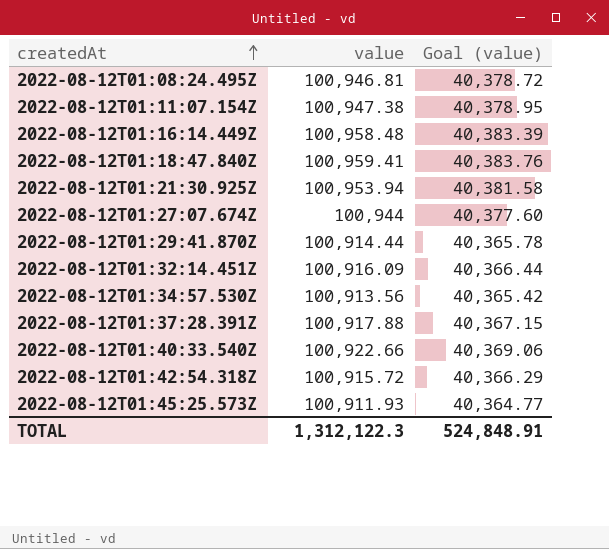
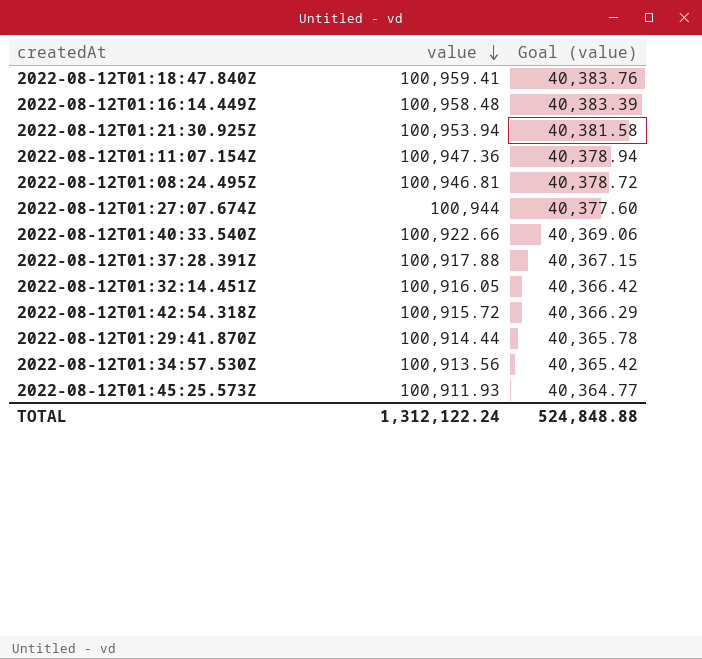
row order: createdAt ascending -> value descending
2022-08-12T01:11:07.154Z | value: 100,947.38 -> 100,947.36
2022-08-12T01:11:07.154Z | Goal (value): 40,378.95 -> 40,378.94
2022-08-12T01:32:14.451Z | value: 100,916.09 -> 100,916.05
2022-08-12T01:32:14.451Z | Goal (value): 40,366.44 -> 40,366.42
TOTAL | value: 1,312,122.3 -> 1,312,122.24
TOTAL | Goal (value): 524,848.91 -> 524,848.88

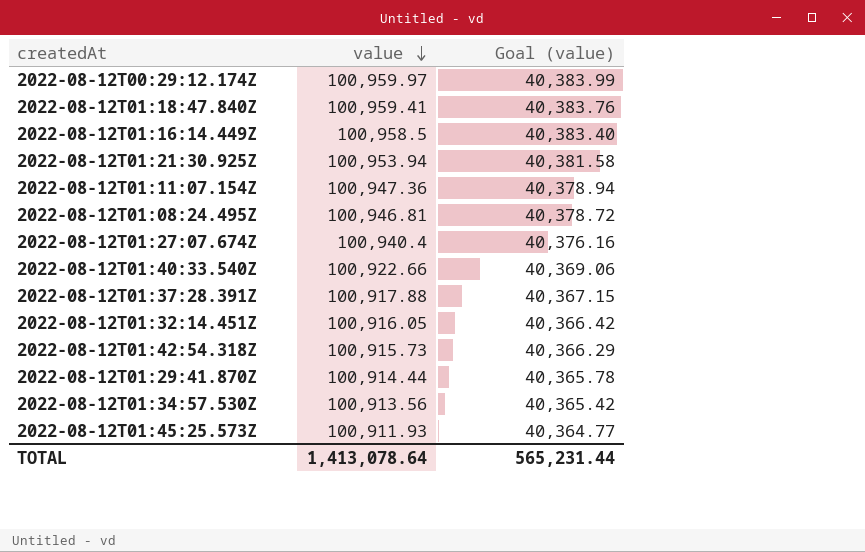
row 2022-08-12T00:29:12.174Z: none -> 100,959.97 | 40,383.99
2022-08-12T01:16:14.449Z | value: 100,958.48 -> 100,958.5
2022-08-12T01:16:14.449Z | Goal (value): 40,383.39 -> 40,383.40
2022-08-12T01:27:07.674Z | value: 100,944 -> 100,940.4
2022-08-12T01:27:07.674Z | Goal (value): 40,377.60 -> 40,376.16
2022-08-12T01:42:54.318Z | value: 100,915.72 -> 100,915.73
TOTAL | value: 1,312,122.24 -> 1,413,078.64
TOTAL | Goal (value): 524,848.88 -> 565,231.44

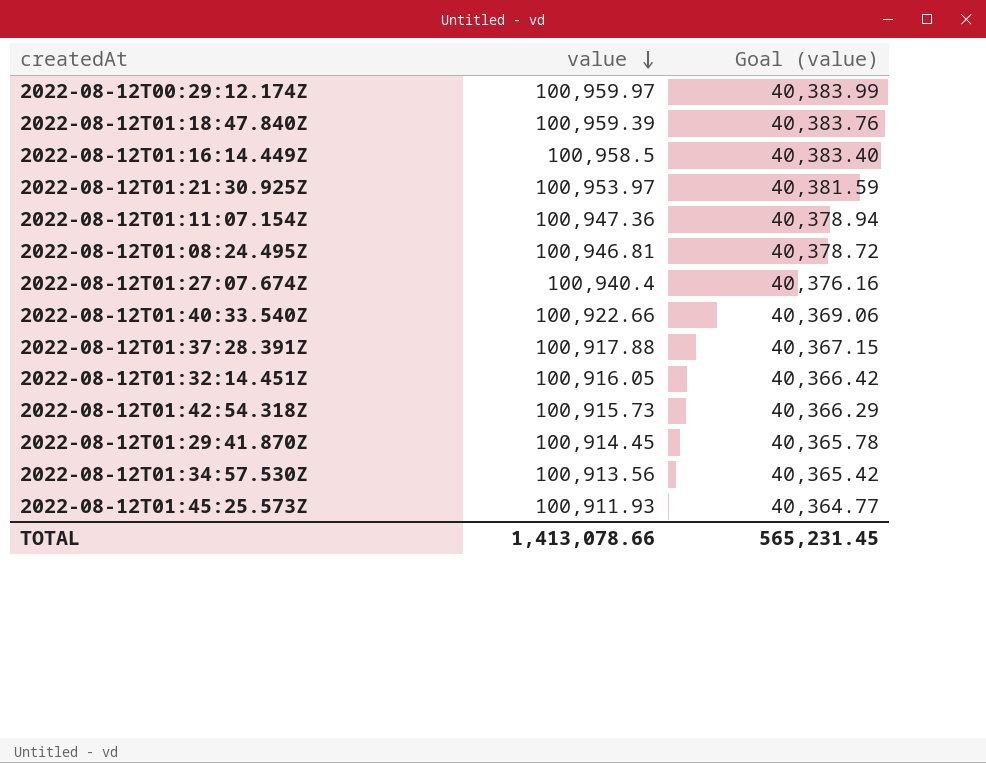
2022-08-12T01:18:47.840Z | value: 100,959.41 -> 100,959.39
2022-08-12T01:21:30.925Z | value: 100,953.94 -> 100,953.97
2022-08-12T01:21:30.925Z | Goal (value): 40,381.58 -> 40,381.59
2022-08-12T01:29:41.870Z | value: 100,914.44 -> 100,914.45
TOTAL | value: 1,413,078.64 -> 1,413,078.66
TOTAL | Goal (value): 565,231.44 -> 565,231.45

